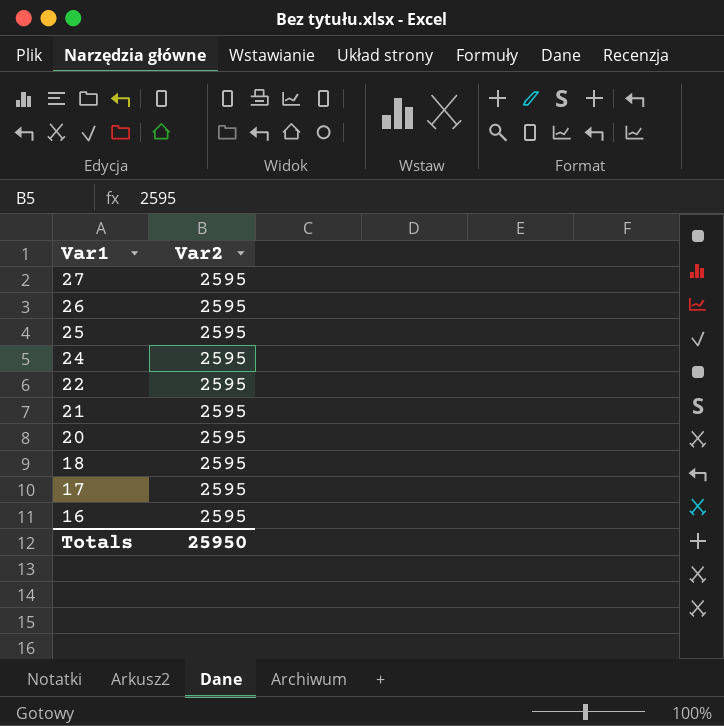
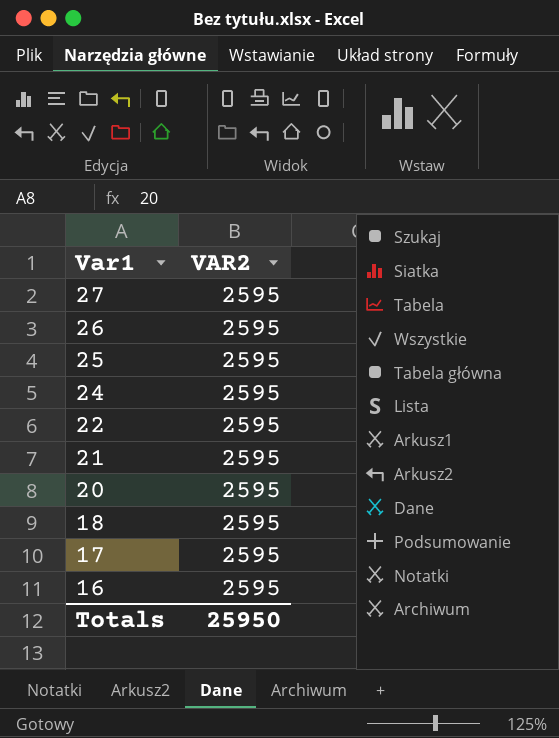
column name: Var2 -> VAR2

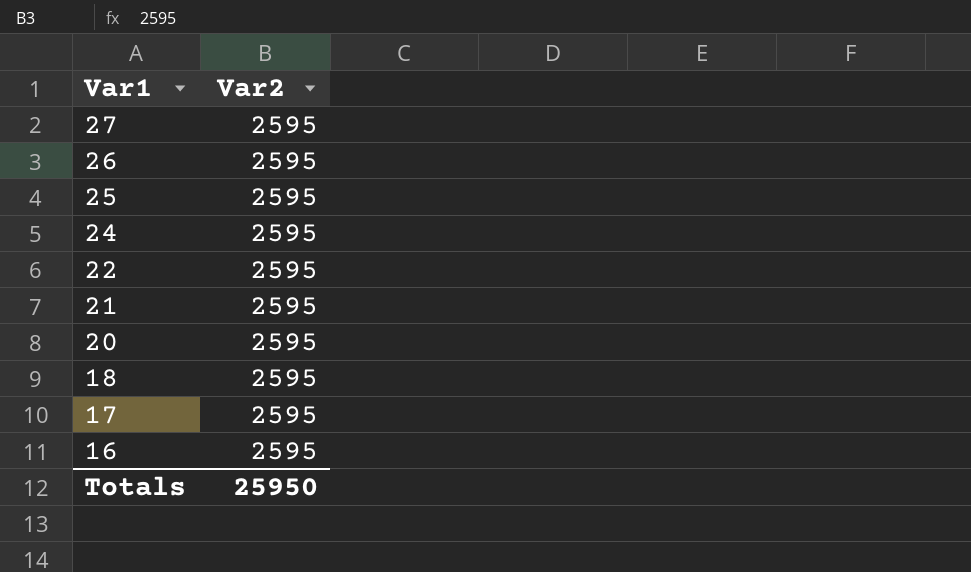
column name: VAR2 -> Var2

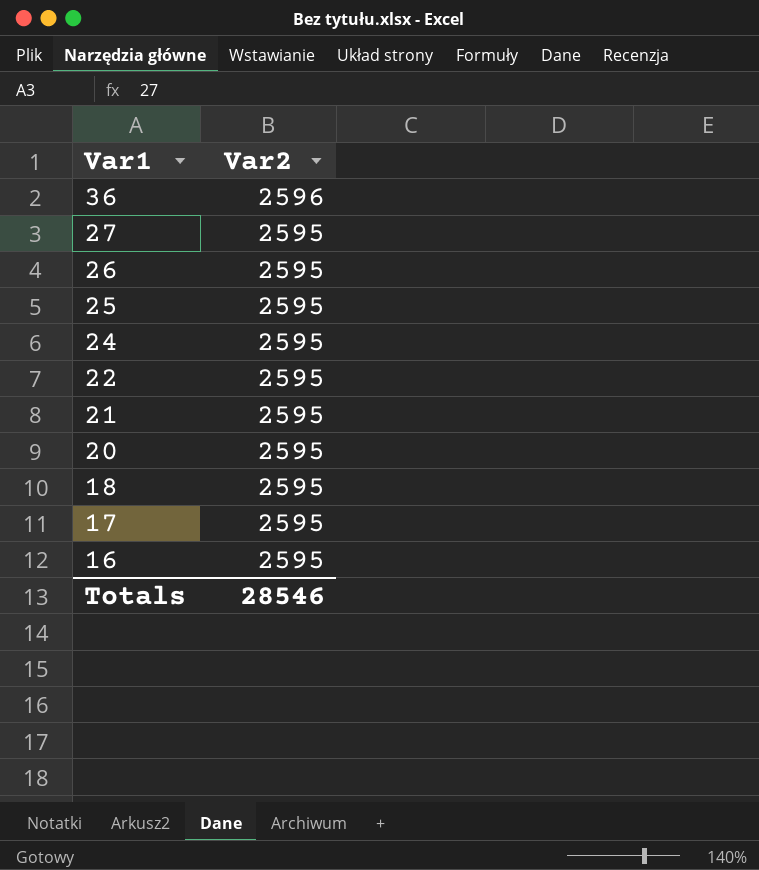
row 36: none -> 2596
Totals | Var2: 25950 -> 28546

